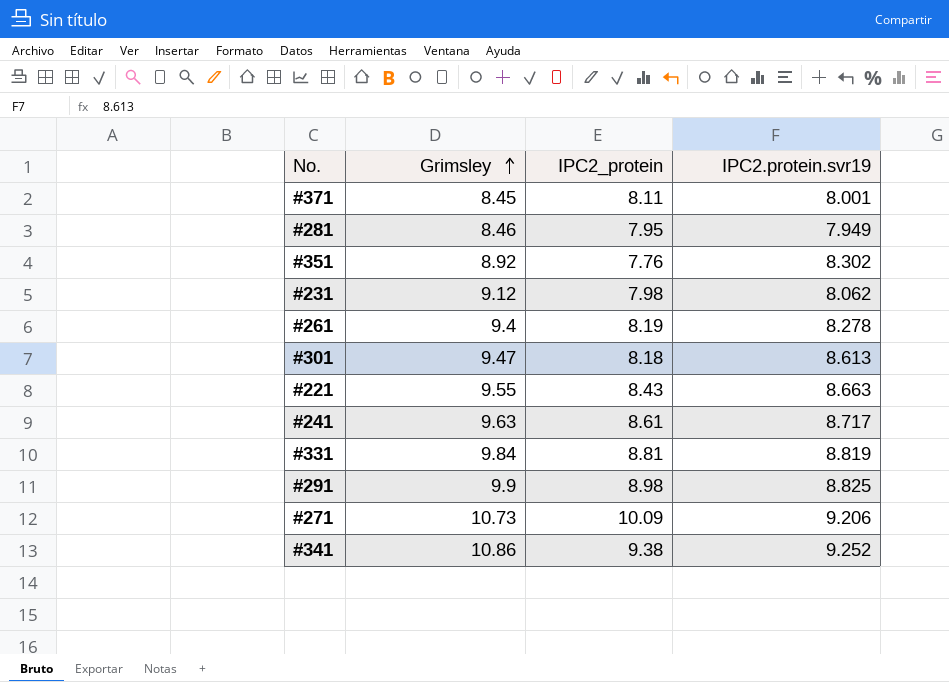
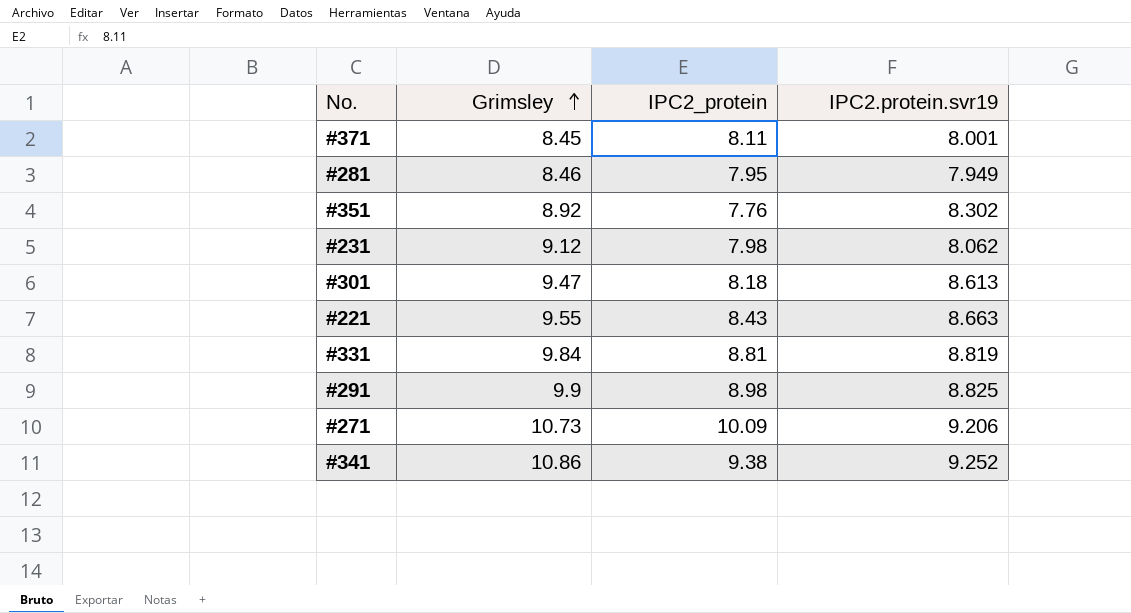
row #261: 9.4 | 8.19 | 8.278 -> none
row #241: 9.63 | 8.61 | 8.717 -> none

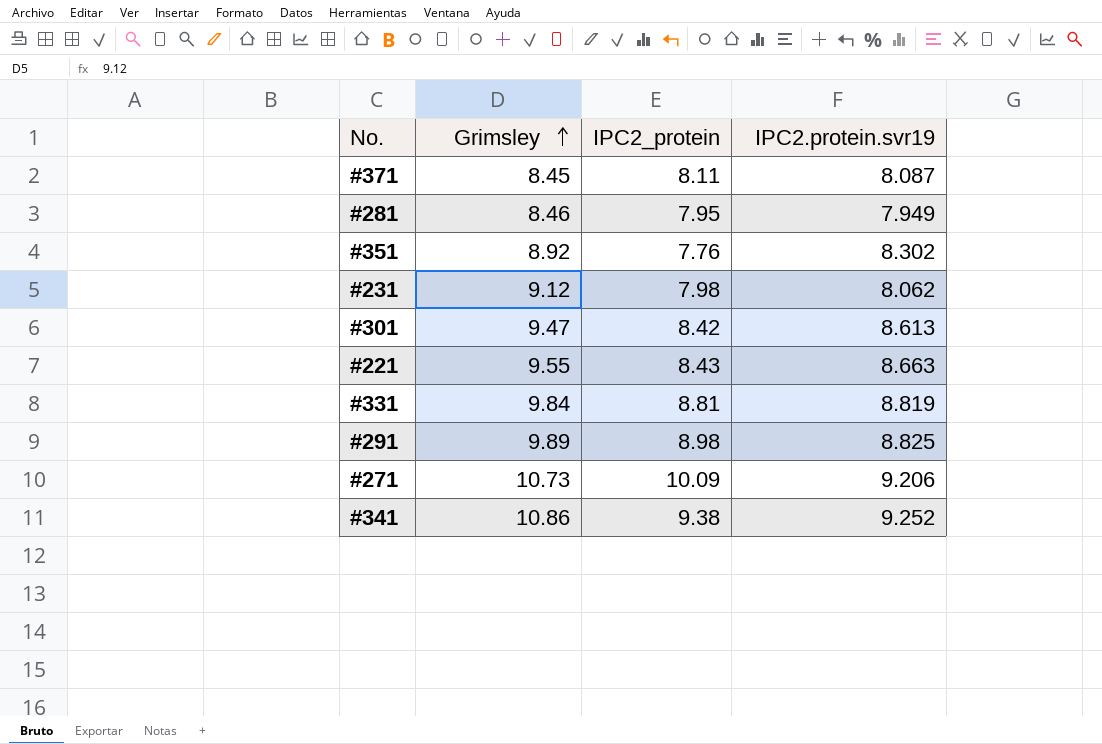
#371 | IPC2.protein.svr19: 8.001 -> 8.087
#301 | IPC2_protein: 8.18 -> 8.42
#291 | Grimsley: 9.9 -> 9.89

